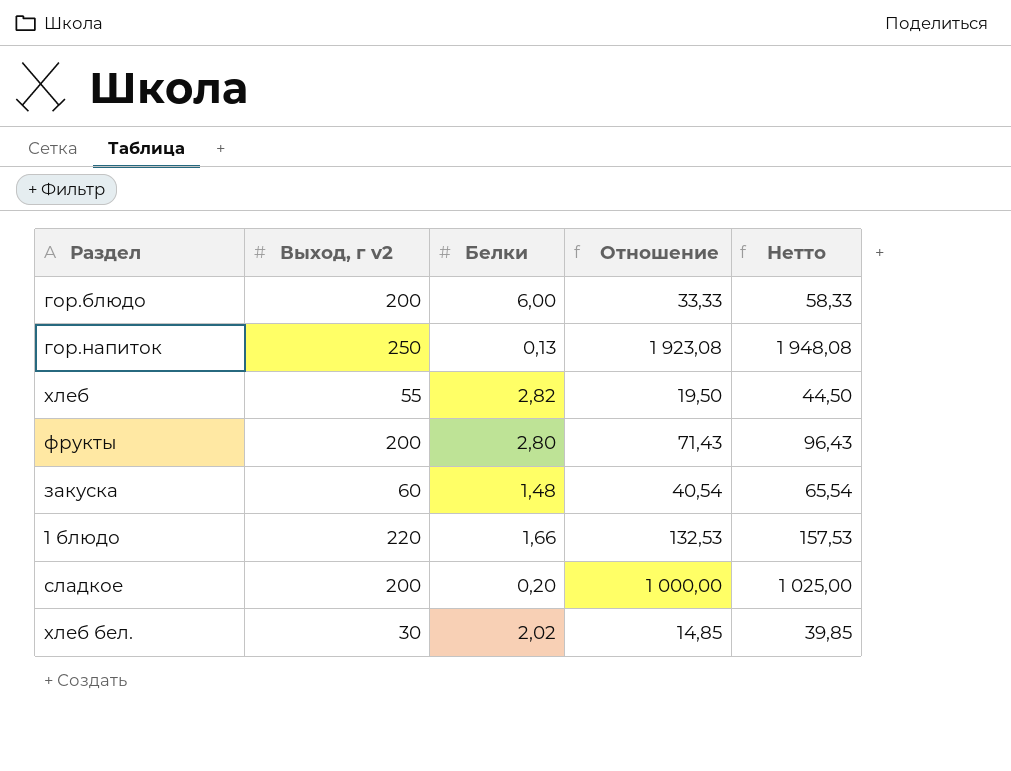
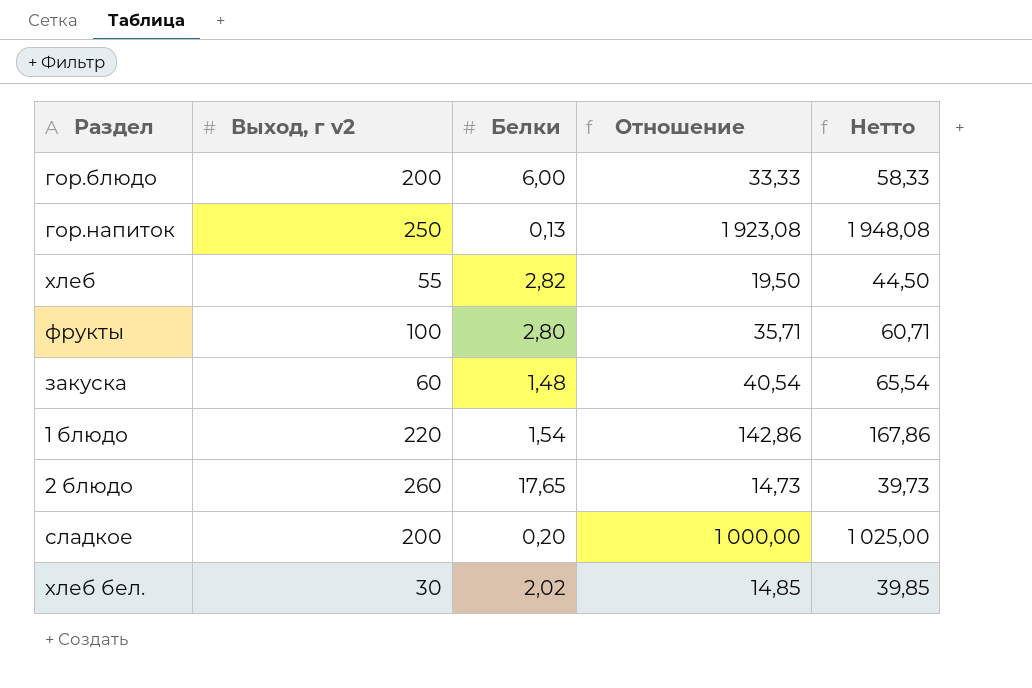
фрукты | Выход, г v2: 200 -> 100
фрукты | Отношение: 71,43 -> 35,71
фрукты | Нетто: 96,43 -> 60,71
1 блюдо | Белки: 1,66 -> 1,54
1 блюдо | Отношение: 132,53 -> 142,86
1 блюдо | Нетто: 157,53 -> 167,86
row 2 блюдо: none -> 260 | 17,65 | 14,73 | 39,73

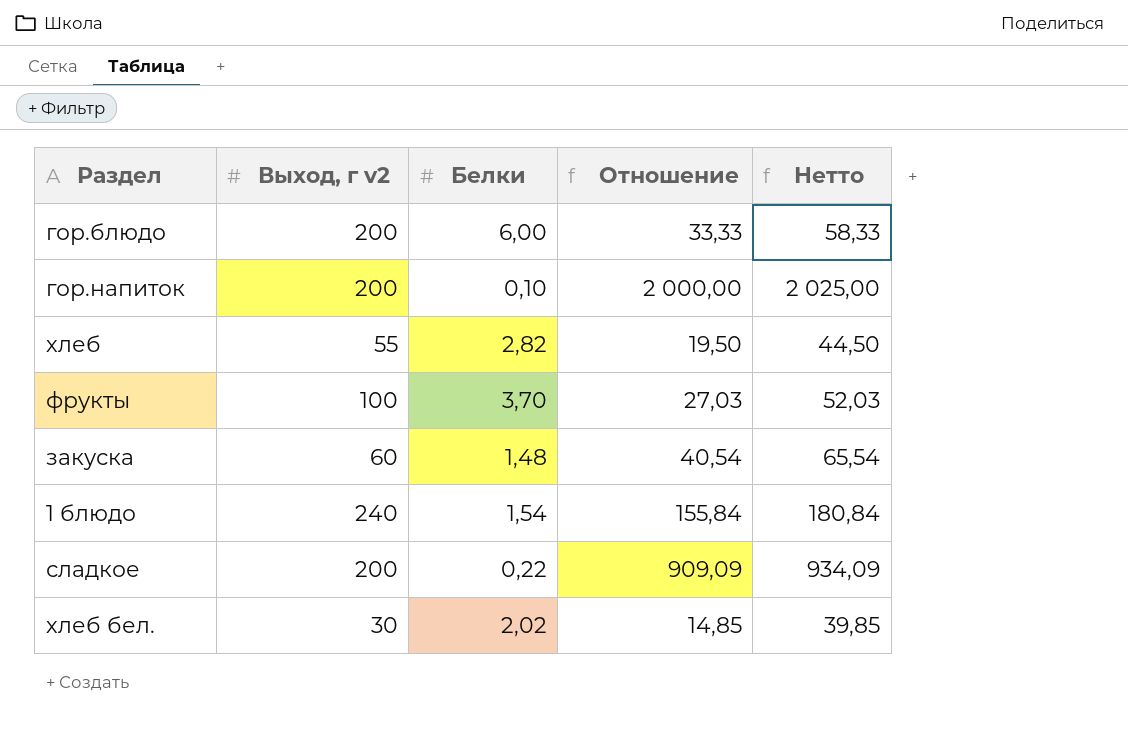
row 2 блюдо: 260 | 17,65 | 14,73 | 39,73 -> none
гор.напиток | Выход, г v2: 250 -> 200
гор.напиток | Белки: 0,13 -> 0,10
гор.напиток | Отношение: 1 923,08 -> 2 000,00
гор.напиток | Нетто: 1 948,08 -> 2 025,00
фрукты | Белки: 2,80 -> 3,70
фрукты | Отношение: 35,71 -> 27,03
фрукты | Нетто: 60,71 -> 52,03
1 блюдо | Выход, г v2: 220 -> 240
1 блюдо | Отношение: 142,86 -> 155,84
1 блюдо | Нетто: 167,86 -> 180,84
сладкое | Белки: 0,20 -> 0,22
сладкое | Отношение: 1 000,00 -> 909,09
сладкое | Нетто: 1 025,00 -> 934,09

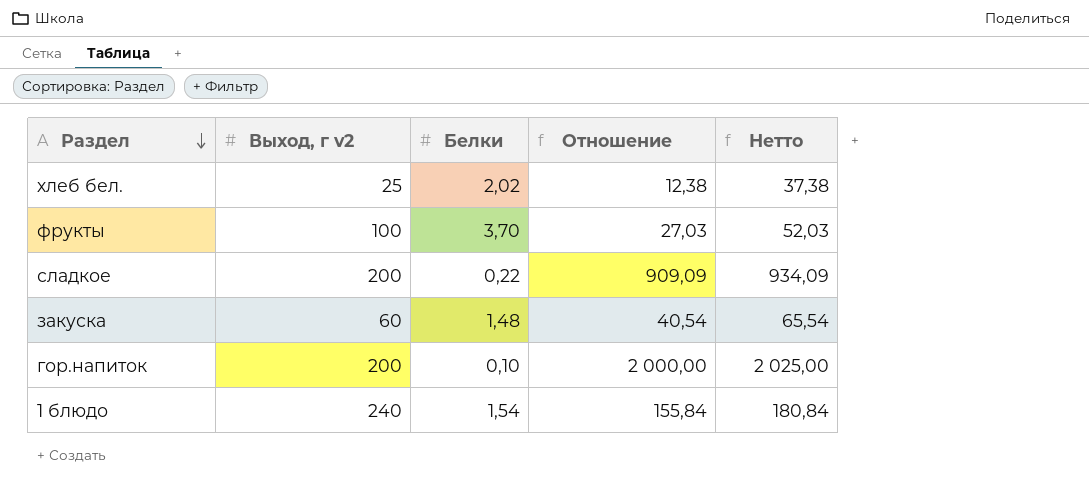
row order: none -> Раздел descending
row гор.блюдо: 200 | 6,00 | 33,33 | 58,33 -> none
row хлеб: 55 | 2,82 | 19,50 | 44,50 -> none
хлеб бел. | Выход, г v2: 30 -> 25
хлеб бел. | Отношение: 14,85 -> 12,38
хлеб бел. | Нетто: 39,85 -> 37,38

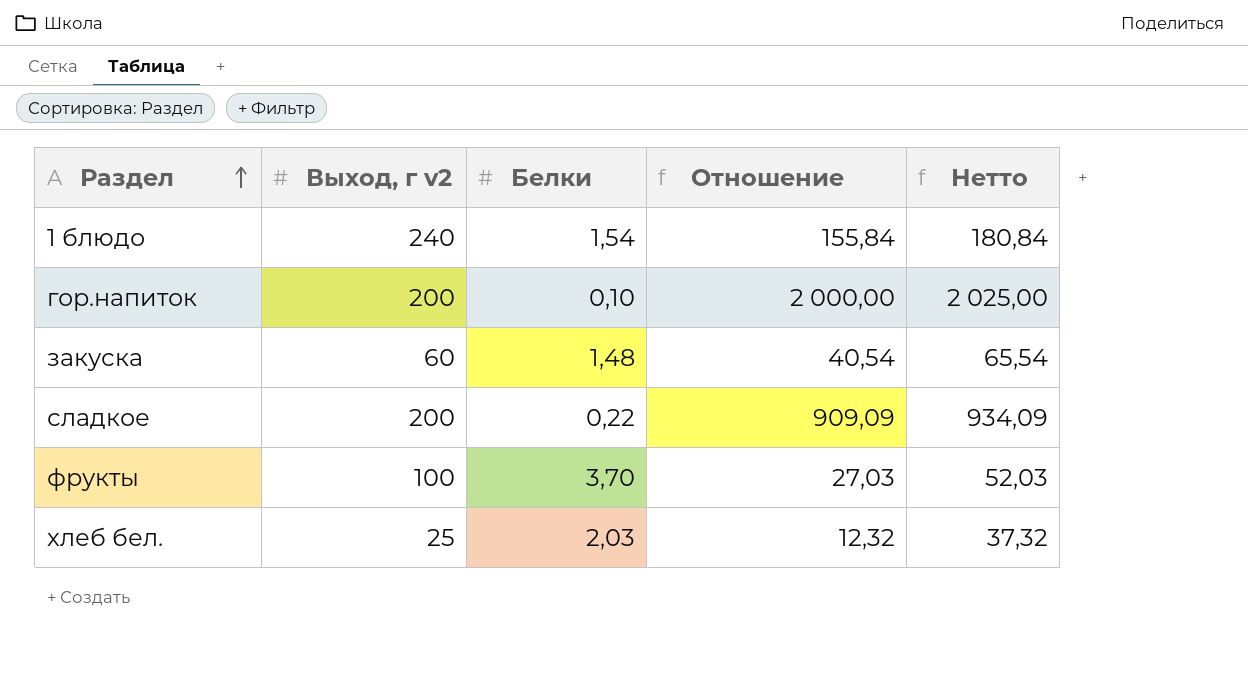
row order: Раздел descending -> Раздел ascending
хлеб бел. | Белки: 2,02 -> 2,03
хлеб бел. | Отношение: 12,38 -> 12,32
хлеб бел. | Нетто: 37,38 -> 37,32

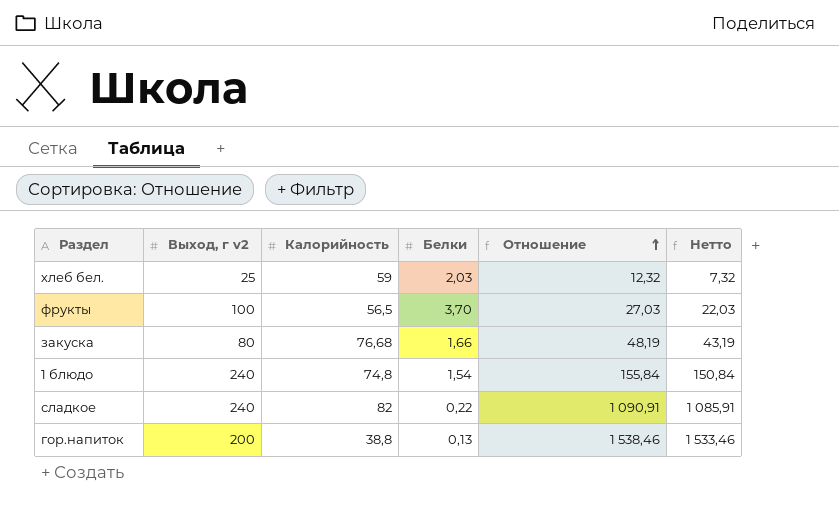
row order: Раздел ascending -> Отношение ascending
column Калорийность | position: none -> 3
column Нетто | formula: [Отношение] + 25 -> [Отношение] - 5
закуска | Выход, г v2: 60 -> 80
закуска | Белки: 1,48 -> 1,66
закуска | Отношение: 40,54 -> 48,19
сладкое | Выход, г v2: 200 -> 240
сладкое | Отношение: 909,09 -> 1 090,91
гор.напиток | Белки: 0,10 -> 0,13
гор.напиток | Отношение: 2 000,00 -> 1 538,46

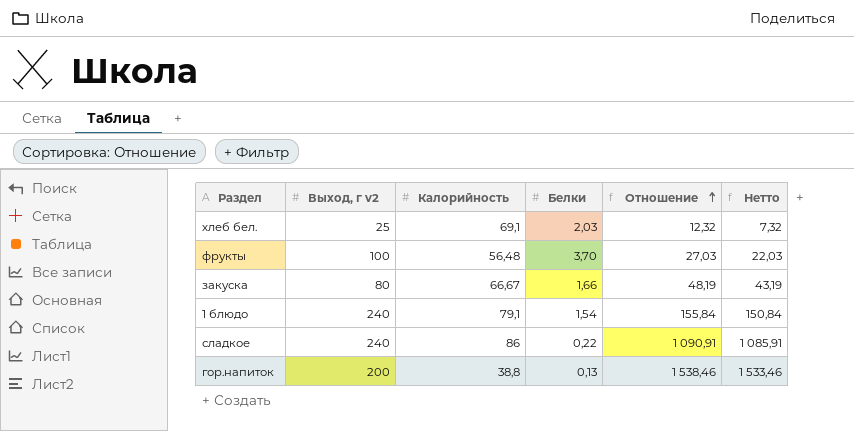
хлеб бел. | Калорийность: 59 -> 69,1
фрукты | Калорийность: 56,5 -> 56,48
закуска | Калорийность: 76,68 -> 66,67
1 блюдо | Калорийность: 74,8 -> 79,1
сладкое | Калорийность: 82 -> 86

